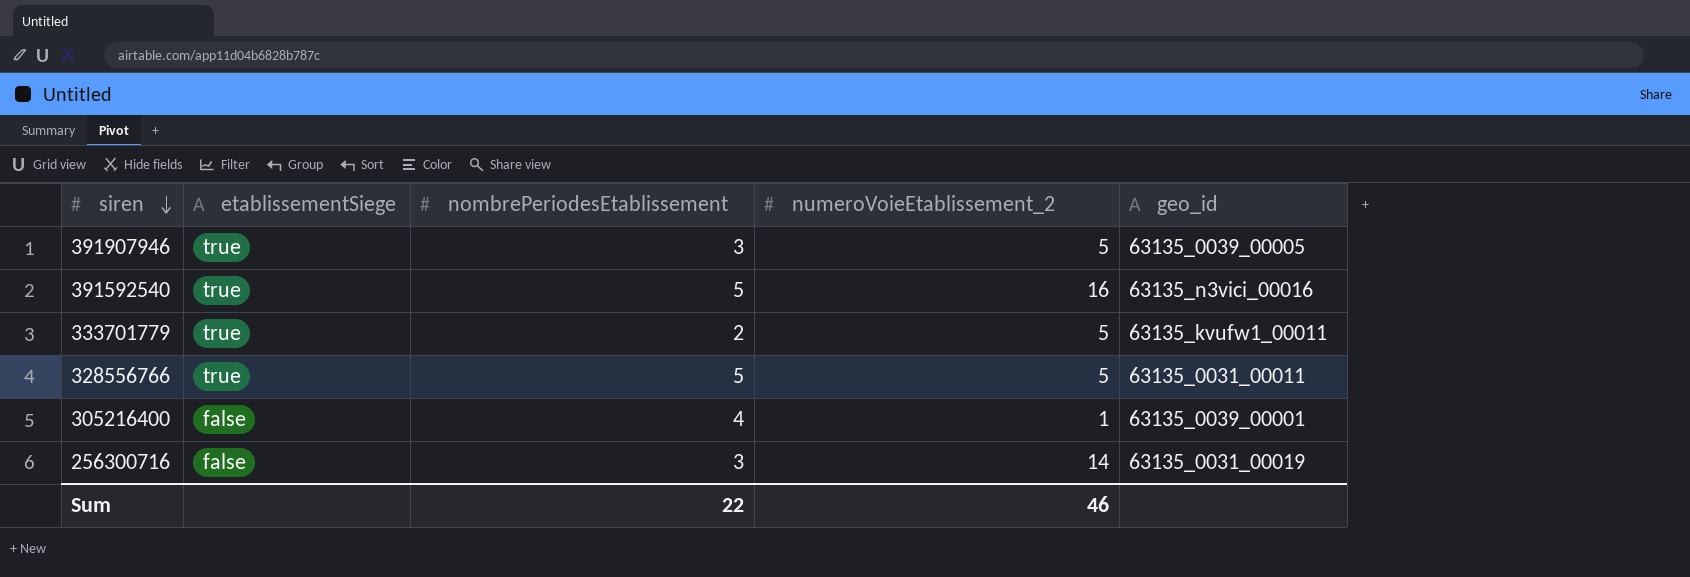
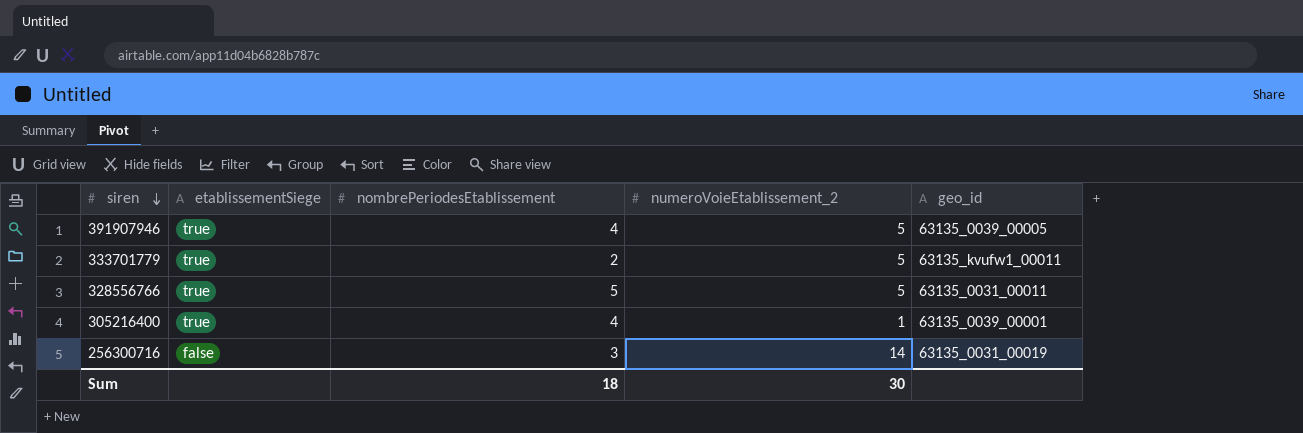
row 391592540: true | 5 | 16 | 63135_n3vici_00016 -> none
391907946 | nombrePeriodesEtablissement: 3 -> 4
305216400 | etablissementSiege: false -> true
Sum | nombrePeriodesEtablissement: 22 -> 18
Sum | numeroVoieEtablissement_2: 46 -> 30

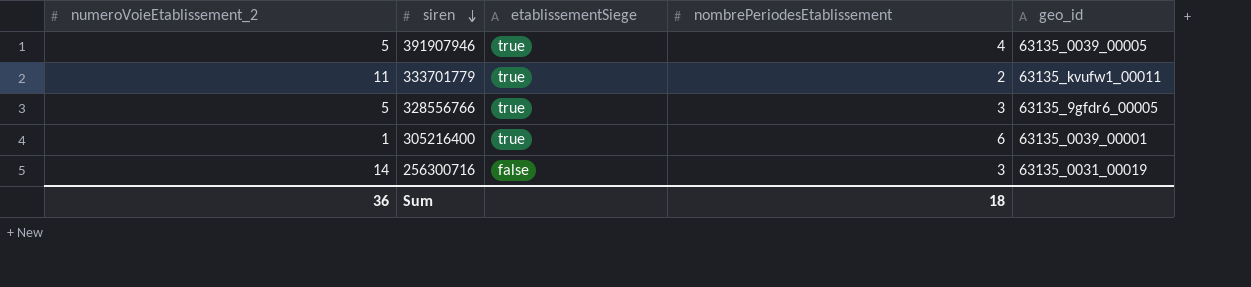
column numeroVoieEtablissement_2 | position: 4 -> 1
333701779 | numeroVoieEtablissement_2: 5 -> 11
328556766 | nombrePeriodesEtablissement: 5 -> 3
328556766 | geo_id: 63135_0031_00011 -> 63135_9gfdr6_00005
305216400 | nombrePeriodesEtablissement: 4 -> 6
Sum | numeroVoieEtablissement_2: 30 -> 36

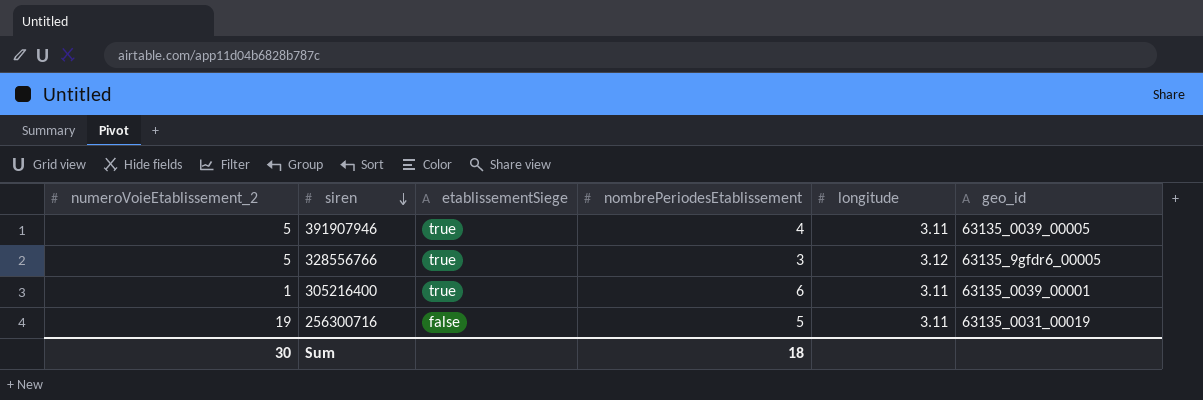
column longitude | position: none -> 5
row 333701779: 11 | true | 2 | 63135_kvufw1_00011 -> none
256300716 | numeroVoieEtablissement_2: 14 -> 19
256300716 | nombrePeriodesEtablissement: 3 -> 5
Sum | numeroVoieEtablissement_2: 36 -> 30

